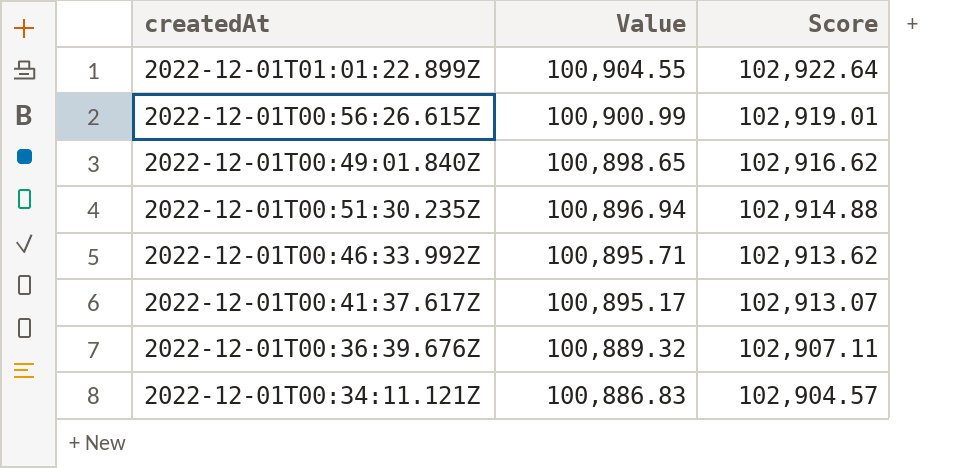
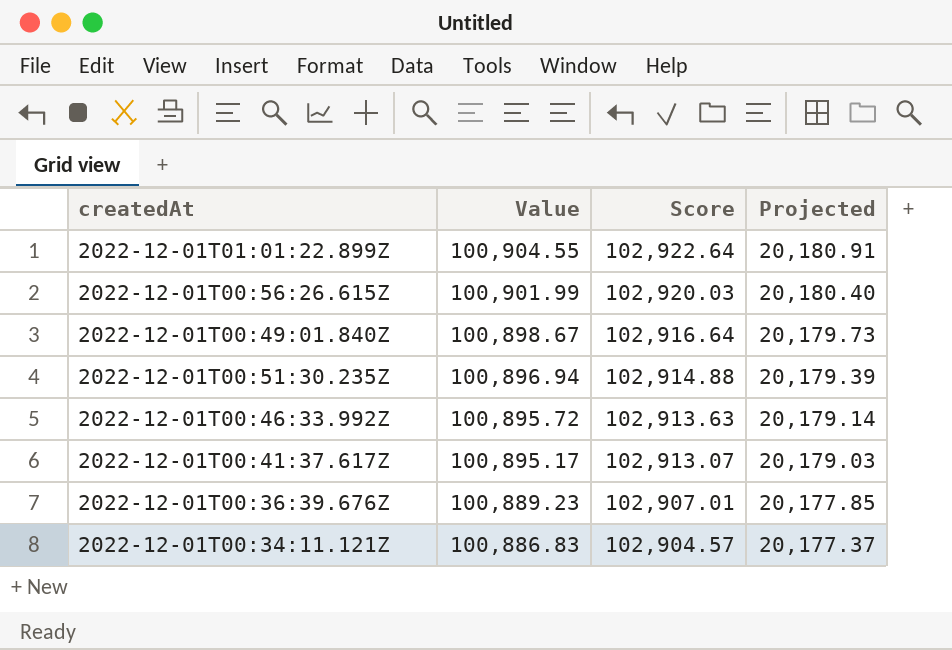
column Projected | formula: none -> [Value] * 0.2
2022-12-01T00:56:26.615Z | Value: 100,900.99 -> 100,901.99
2022-12-01T00:56:26.615Z | Score: 102,919.01 -> 102,920.03
2022-12-01T00:49:01.840Z | Value: 100,898.65 -> 100,898.67
2022-12-01T00:49:01.840Z | Score: 102,916.62 -> 102,916.64
2022-12-01T00:46:33.992Z | Value: 100,895.71 -> 100,895.72
2022-12-01T00:46:33.992Z | Score: 102,913.62 -> 102,913.63
2022-12-01T00:36:39.676Z | Value: 100,889.32 -> 100,889.23
2022-12-01T00:36:39.676Z | Score: 102,907.11 -> 102,907.01

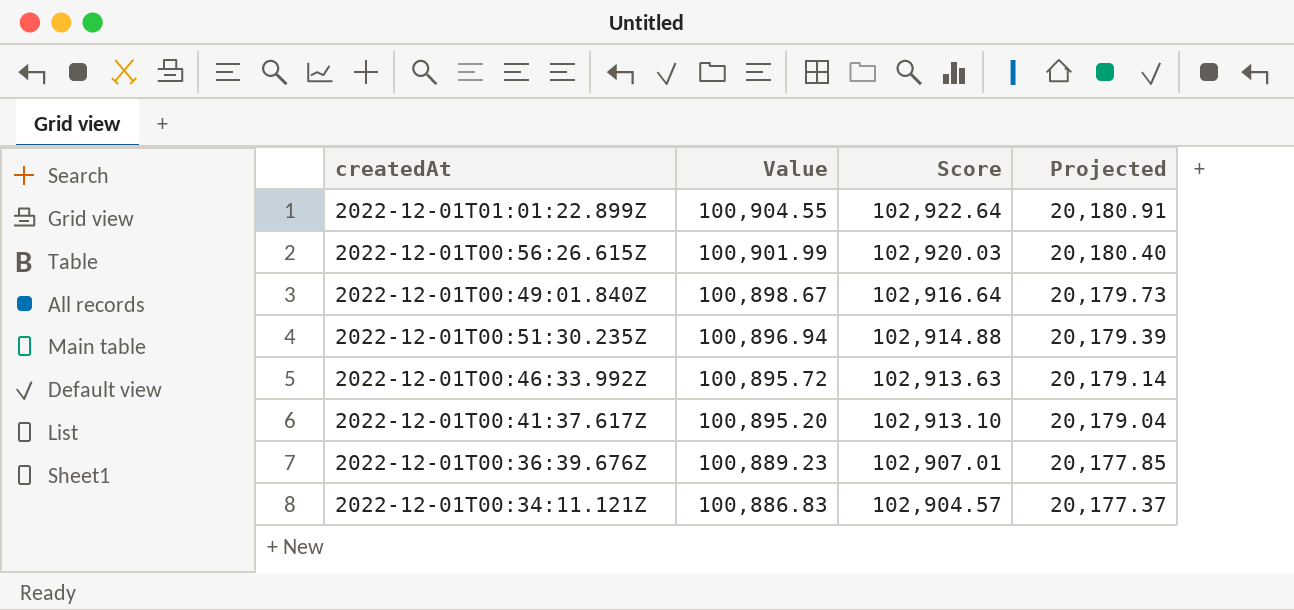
2022-12-01T00:41:37.617Z | Value: 100,895.17 -> 100,895.20
2022-12-01T00:41:37.617Z | Score: 102,913.07 -> 102,913.10
2022-12-01T00:41:37.617Z | Projected: 20,179.03 -> 20,179.04

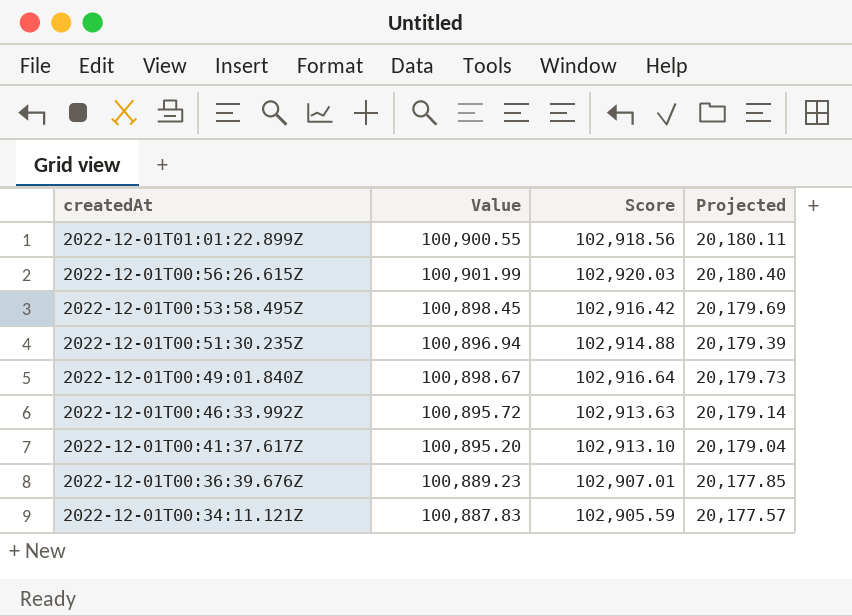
row order: Value descending -> createdAt descending
2022-12-01T01:01:22.899Z | Value: 100,904.55 -> 100,900.55
2022-12-01T01:01:22.899Z | Score: 102,922.64 -> 102,918.56
2022-12-01T01:01:22.899Z | Projected: 20,180.91 -> 20,180.11
row 2022-12-01T00:53:58.495Z: none -> 100,898.45 | 102,916.42 | 20,179.69
2022-12-01T00:34:11.121Z | Value: 100,886.83 -> 100,887.83
2022-12-01T00:34:11.121Z | Score: 102,904.57 -> 102,905.59
2022-12-01T00:34:11.121Z | Projected: 20,177.37 -> 20,177.57

